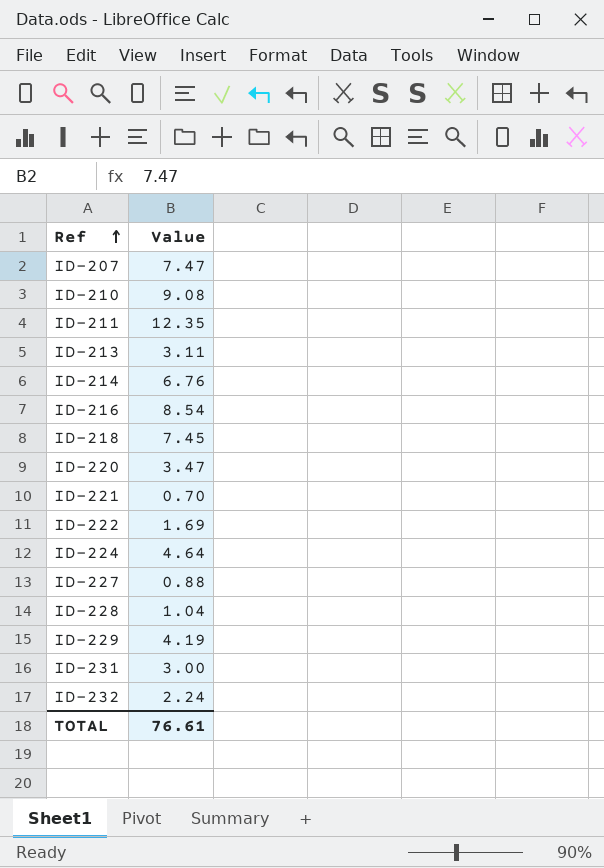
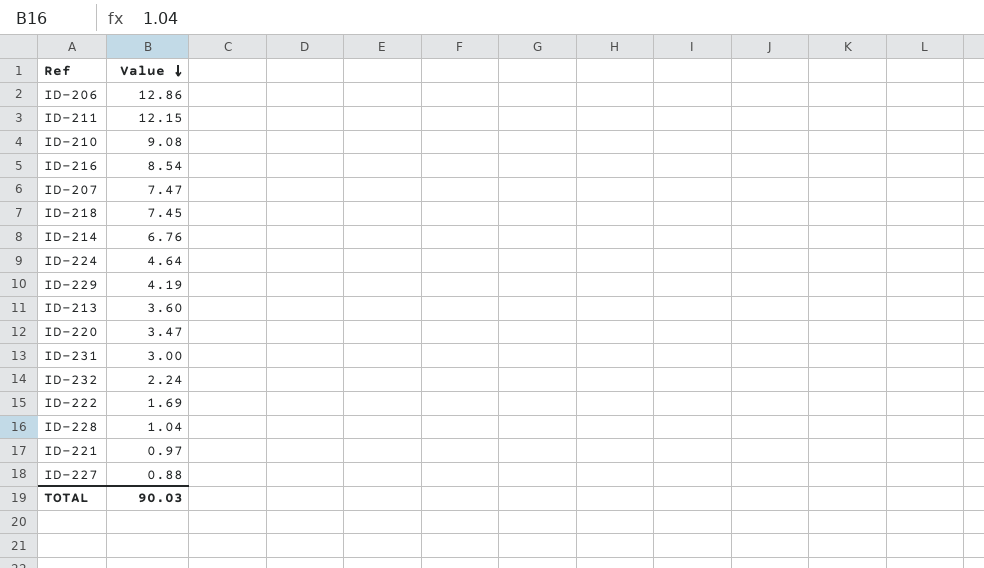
row order: Ref ascending -> Value descending
row ID-206: none -> 12.86
ID-211 | Value: 12.35 -> 12.15
ID-213 | Value: 3.11 -> 3.60
ID-221 | Value: 0.70 -> 0.97
TOTAL | Value: 76.61 -> 90.03

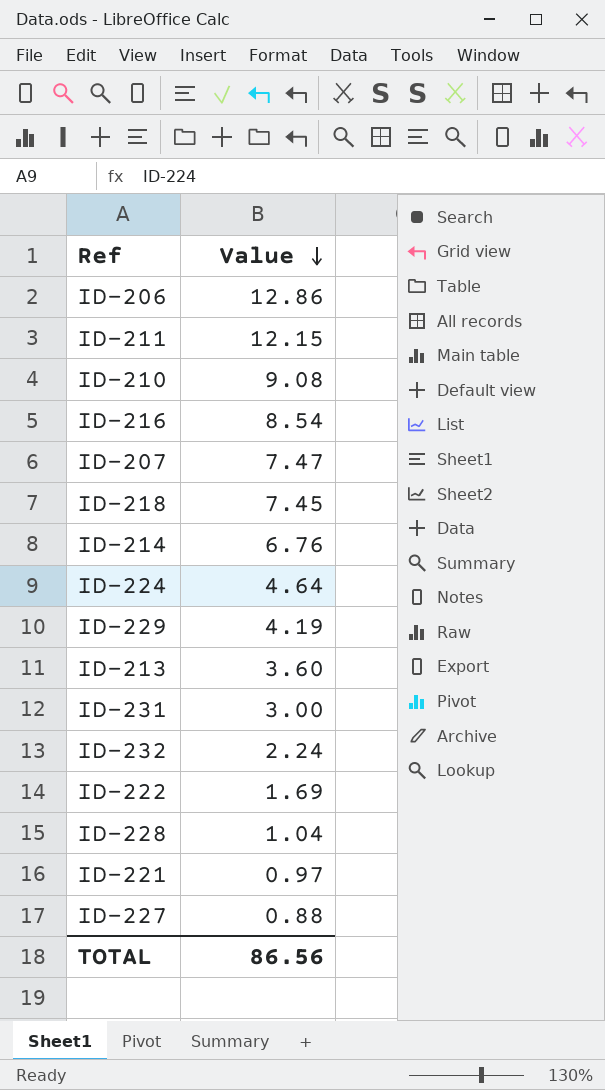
row ID-220: 3.47 -> none
TOTAL | Value: 90.03 -> 86.56

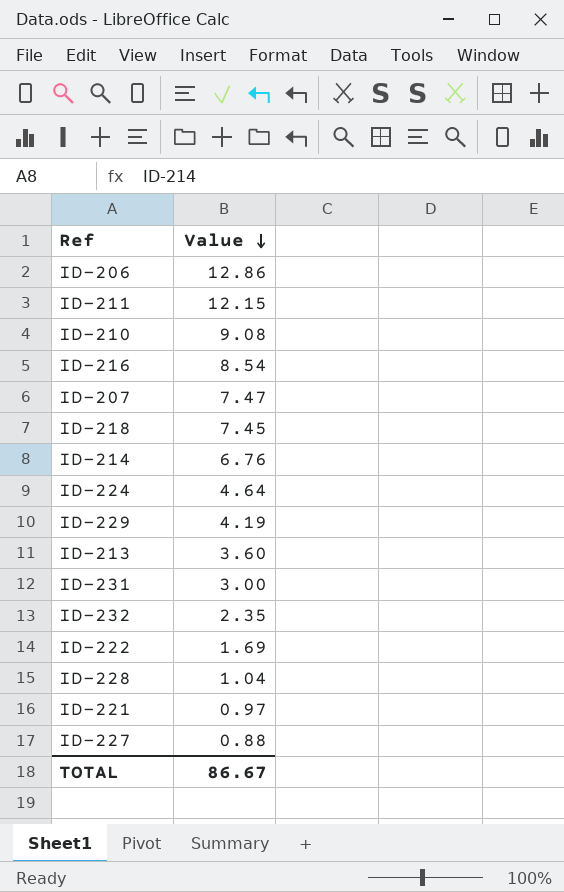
ID-232 | Value: 2.24 -> 2.35
TOTAL | Value: 86.56 -> 86.67

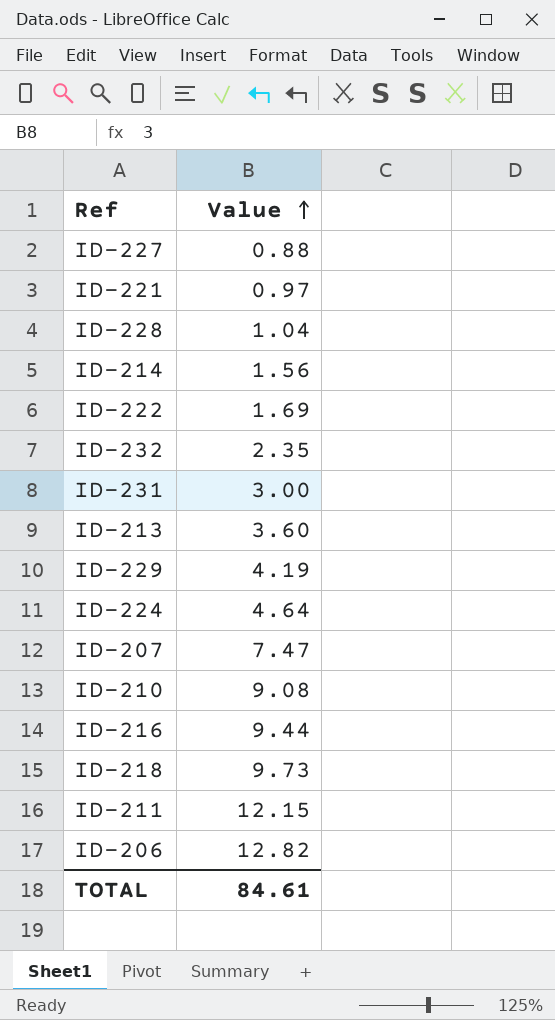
row order: Value descending -> Value ascending
ID-214 | Value: 6.76 -> 1.56
ID-216 | Value: 8.54 -> 9.44
ID-218 | Value: 7.45 -> 9.73
ID-206 | Value: 12.86 -> 12.82
TOTAL | Value: 86.67 -> 84.61

